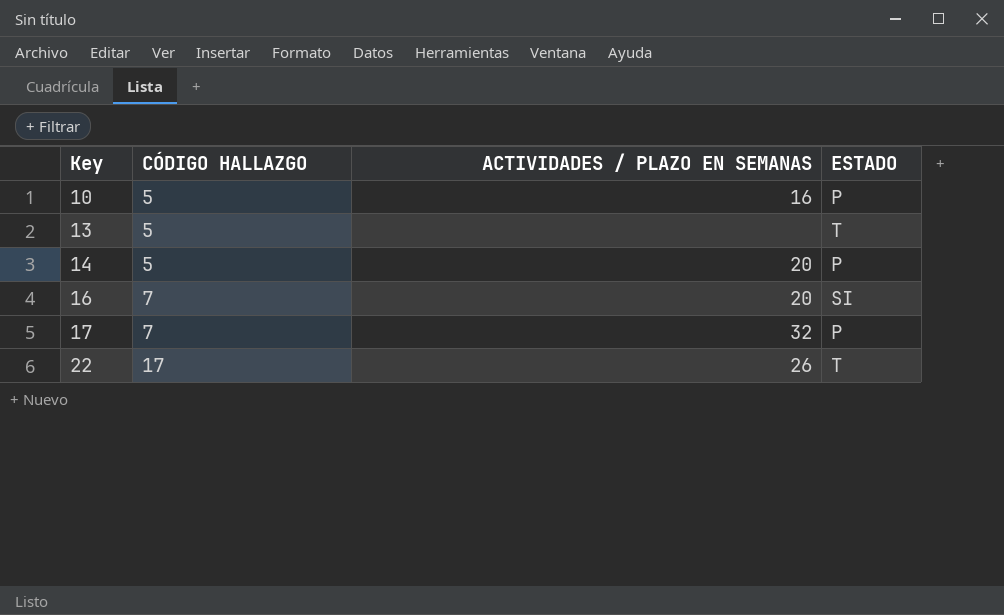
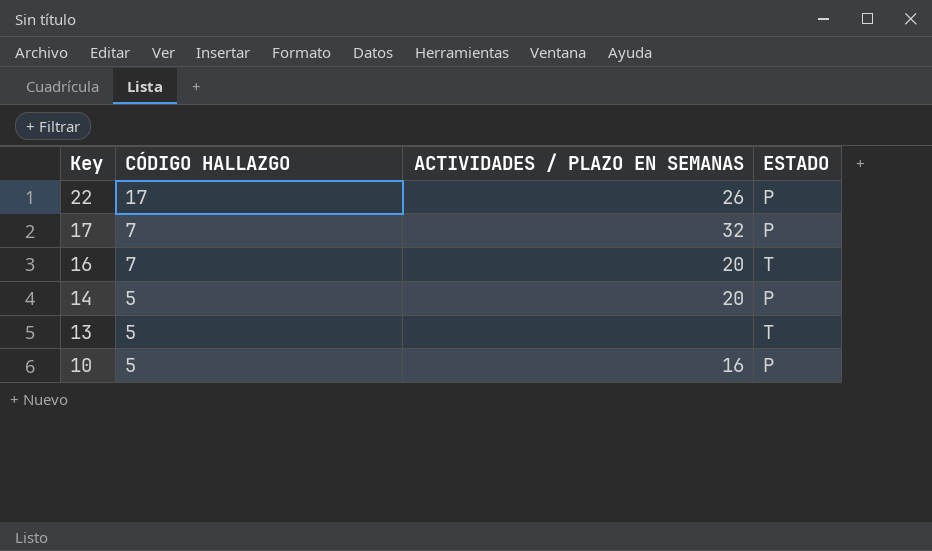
row order: Key ascending -> Key descending
22 | ESTADO: T -> P
16 | ESTADO: SI -> T

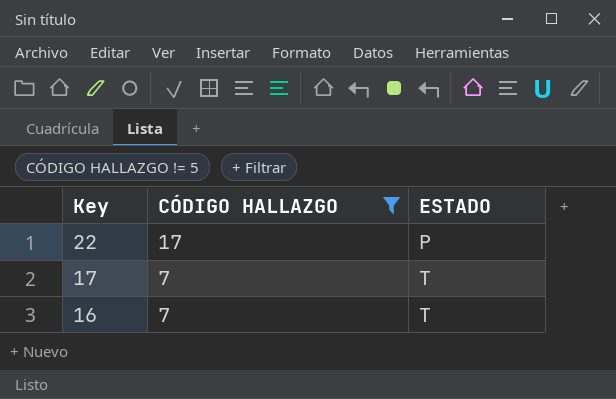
filter: none -> CÓDIGO HALLAZGO != 5
column ACTIVIDADES / PLAZO EN SEMANAS | position: 3 -> none
17 | ESTADO: P -> T

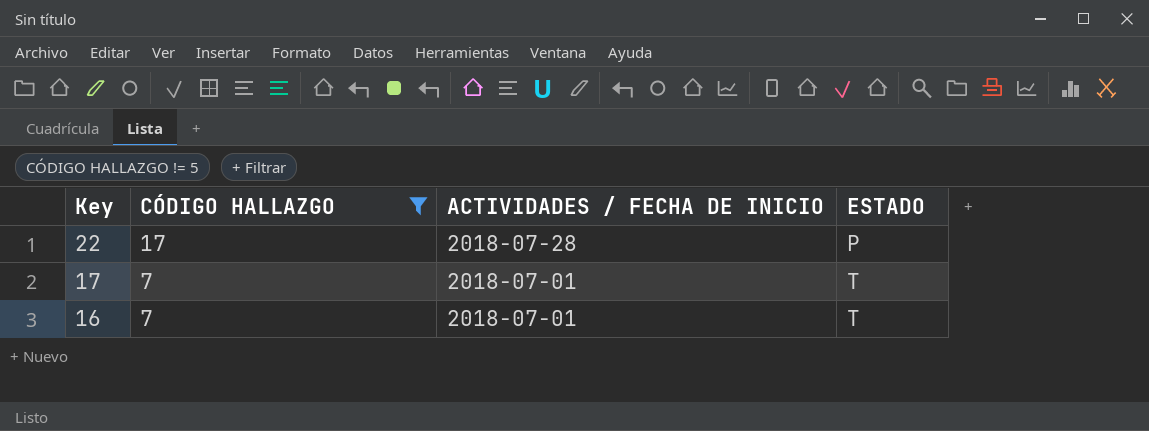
column ACTIVIDADES / FECHA DE INICIO | position: none -> 3

